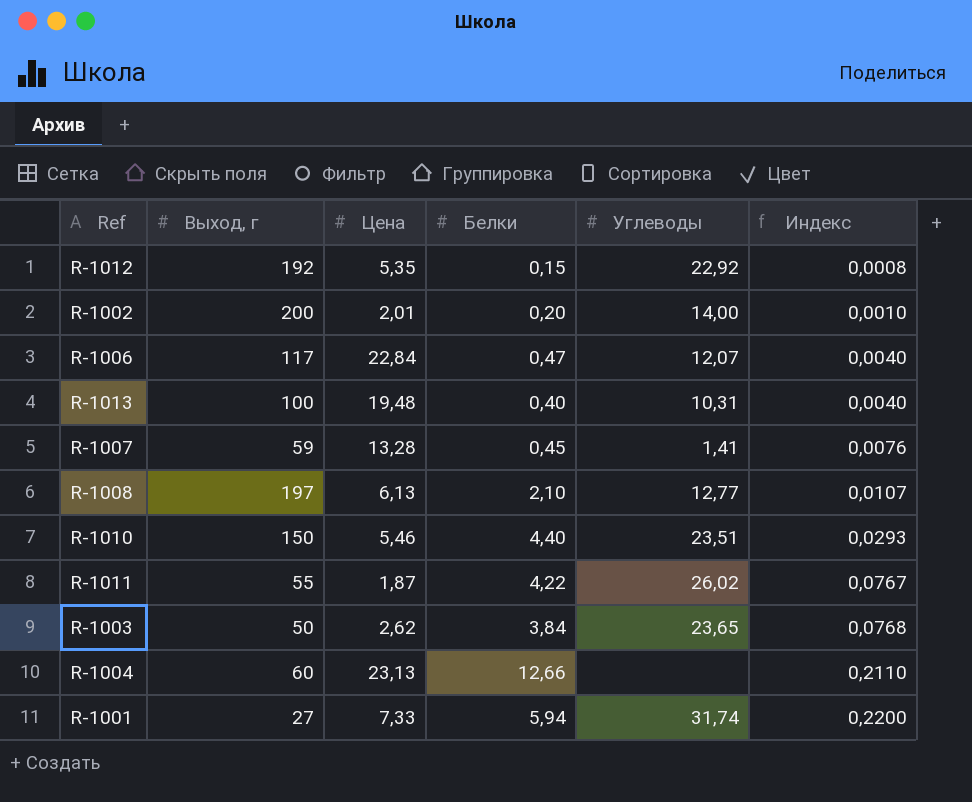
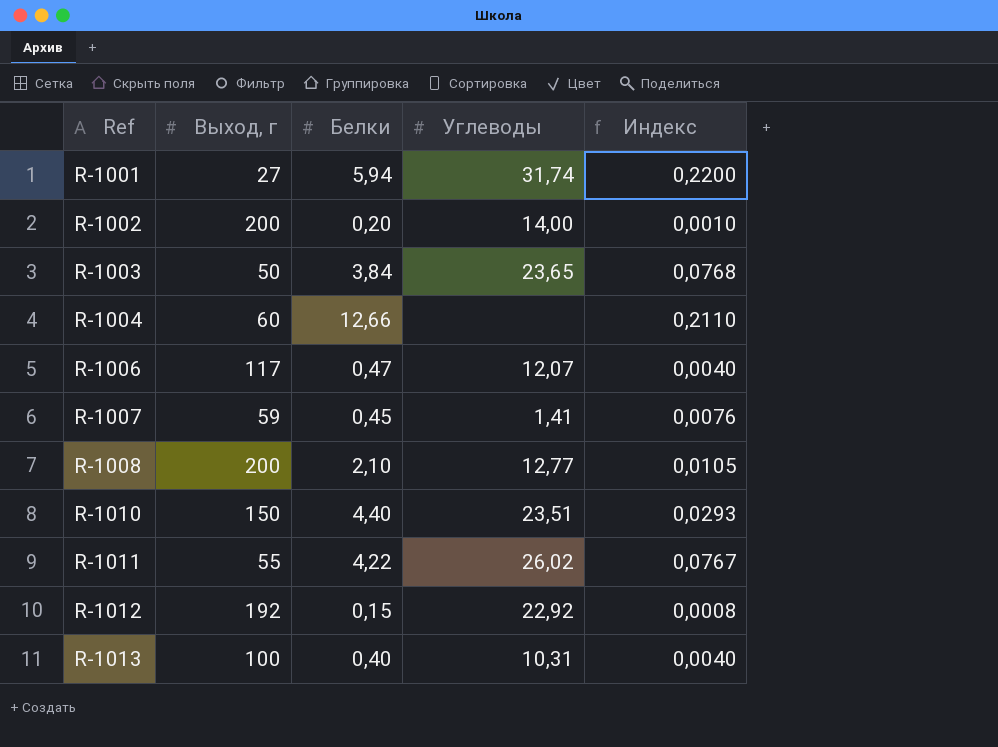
row order: Индекс ascending -> Ref ascending
column Цена | position: 3 -> none
R-1008 | Выход, г: 197 -> 200
R-1008 | Индекс: 0,0107 -> 0,0105

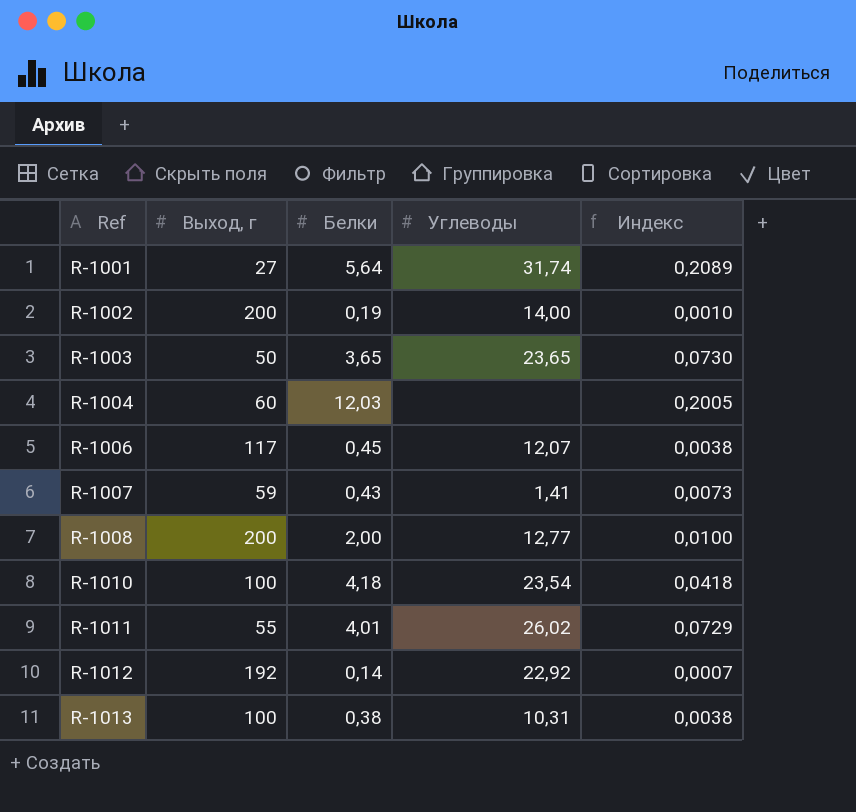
R-1001 | Белки: 5,94 -> 5,64
R-1001 | Индекс: 0,2200 -> 0,2089
R-1002 | Белки: 0,20 -> 0,19
R-1003 | Белки: 3,84 -> 3,65
R-1003 | Индекс: 0,0768 -> 0,0730
R-1004 | Белки: 12,66 -> 12,03
R-1004 | Индекс: 0,2110 -> 0,2005
R-1006 | Белки: 0,47 -> 0,45
R-1006 | Индекс: 0,0040 -> 0,0038
R-1007 | Белки: 0,45 -> 0,43
R-1007 | Индекс: 0,0076 -> 0,0073
R-1008 | Белки: 2,10 -> 2,00
R-1008 | Индекс: 0,0105 -> 0,0100
R-1010 | Выход, г: 150 -> 100
R-1010 | Белки: 4,40 -> 4,18
R-1010 | Углеводы: 23,51 -> 23,54
R-1010 | Индекс: 0,0293 -> 0,0418
R-1011 | Белки: 4,22 -> 4,01
R-1011 | Индекс: 0,0767 -> 0,0729
R-1012 | Белки: 0,15 -> 0,14
R-1012 | Индекс: 0,0008 -> 0,0007
R-1013 | Белки: 0,40 -> 0,38
R-1013 | Индекс: 0,0040 -> 0,0038

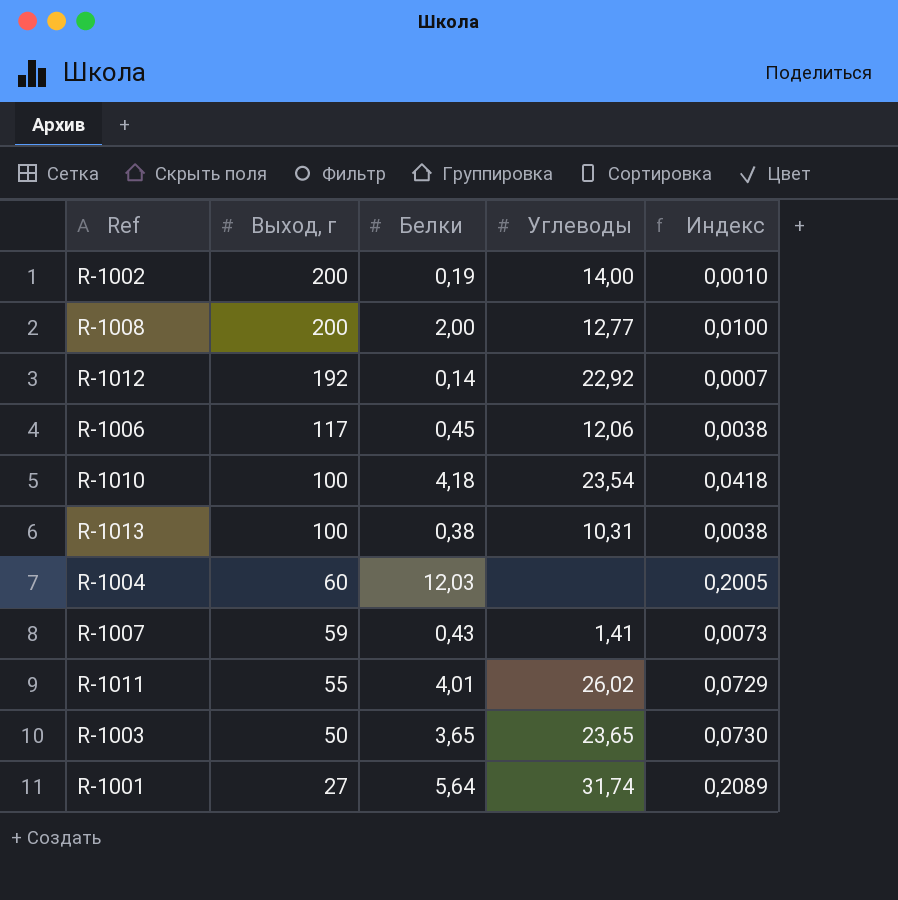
row order: Ref ascending -> Выход, г descending
R-1006 | Углеводы: 12,07 -> 12,06

